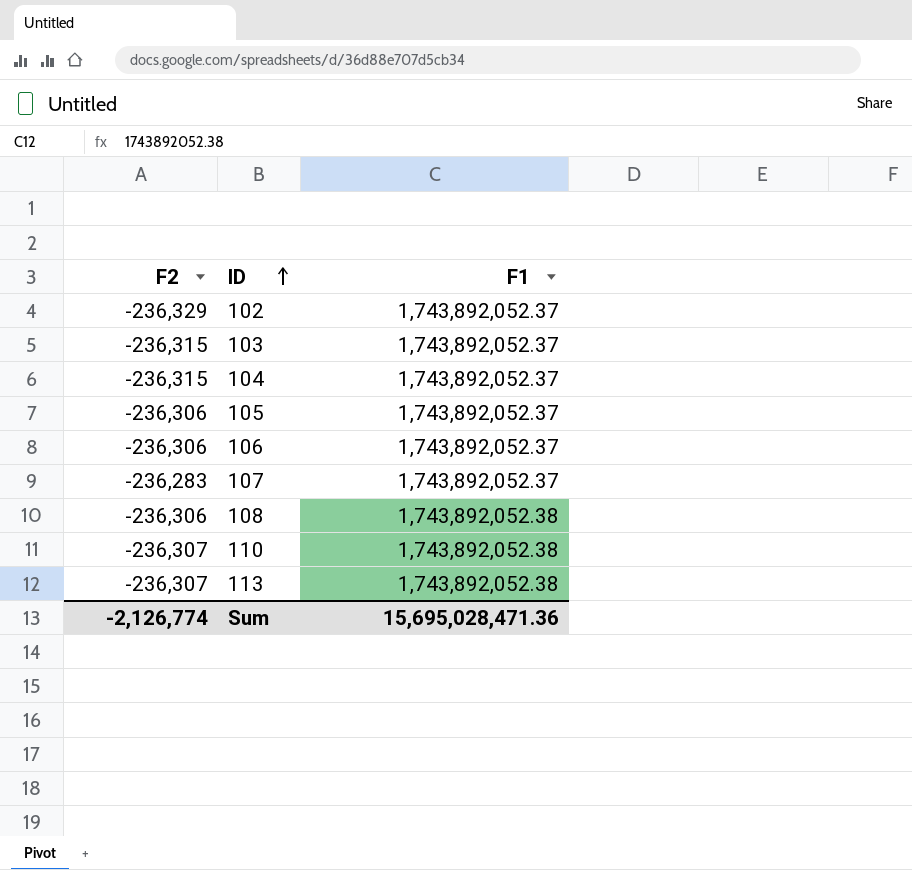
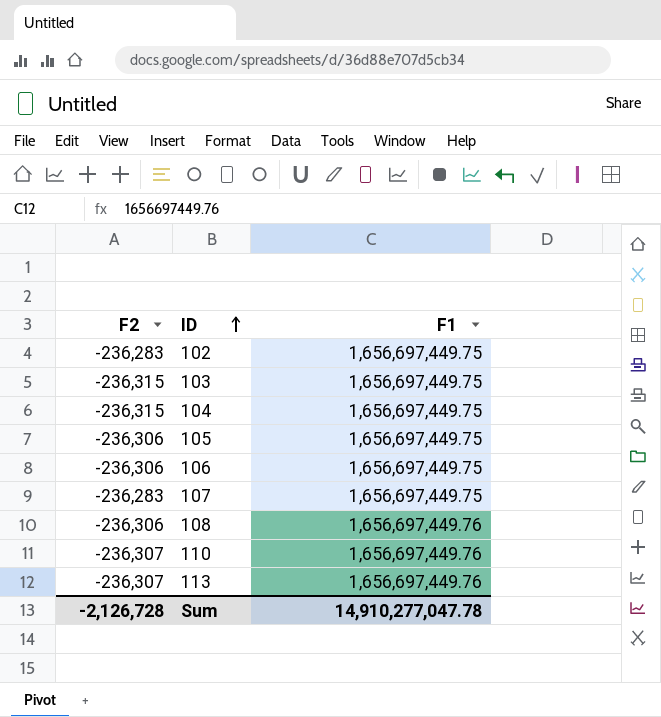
102 | F2: -236,329 -> -236,283
102 | F1: 1,743,892,052.37 -> 1,656,697,449.75
103 | F1: 1,743,892,052.37 -> 1,656,697,449.75
104 | F1: 1,743,892,052.37 -> 1,656,697,449.75
105 | F1: 1,743,892,052.37 -> 1,656,697,449.75
106 | F1: 1,743,892,052.37 -> 1,656,697,449.75
107 | F1: 1,743,892,052.37 -> 1,656,697,449.75
108 | F1: 1,743,892,052.38 -> 1,656,697,449.76
110 | F1: 1,743,892,052.38 -> 1,656,697,449.76
113 | F1: 1,743,892,052.38 -> 1,656,697,449.76
Sum | F2: -2,126,774 -> -2,126,728
Sum | F1: 15,695,028,471.36 -> 14,910,277,047.78

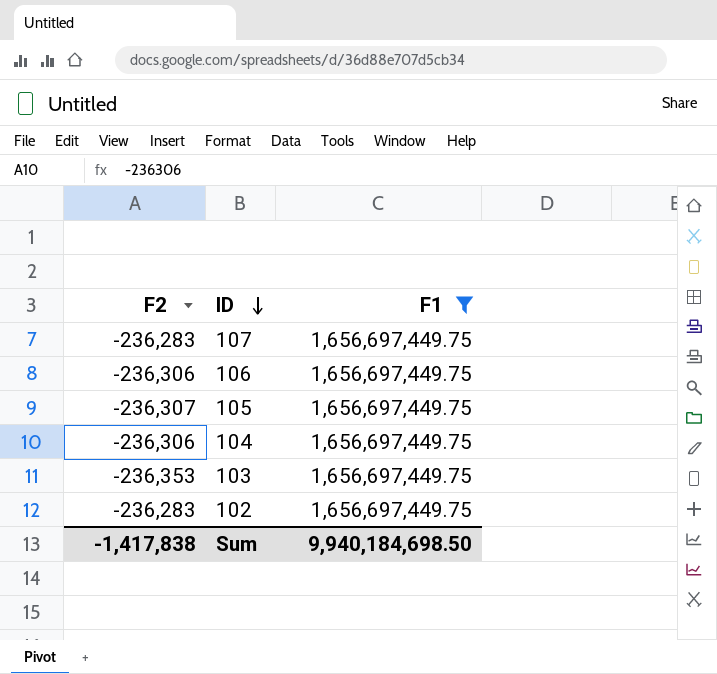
filter: none -> F1 = 1,656,697,449.75
row order: ID ascending -> ID descending
105 | F2: -236,306 -> -236,307
104 | F2: -236,315 -> -236,306
103 | F2: -236,315 -> -236,353
Sum | F2: -2,126,728 -> -1,417,838
Sum | F1: 14,910,277,047.78 -> 9,940,184,698.50

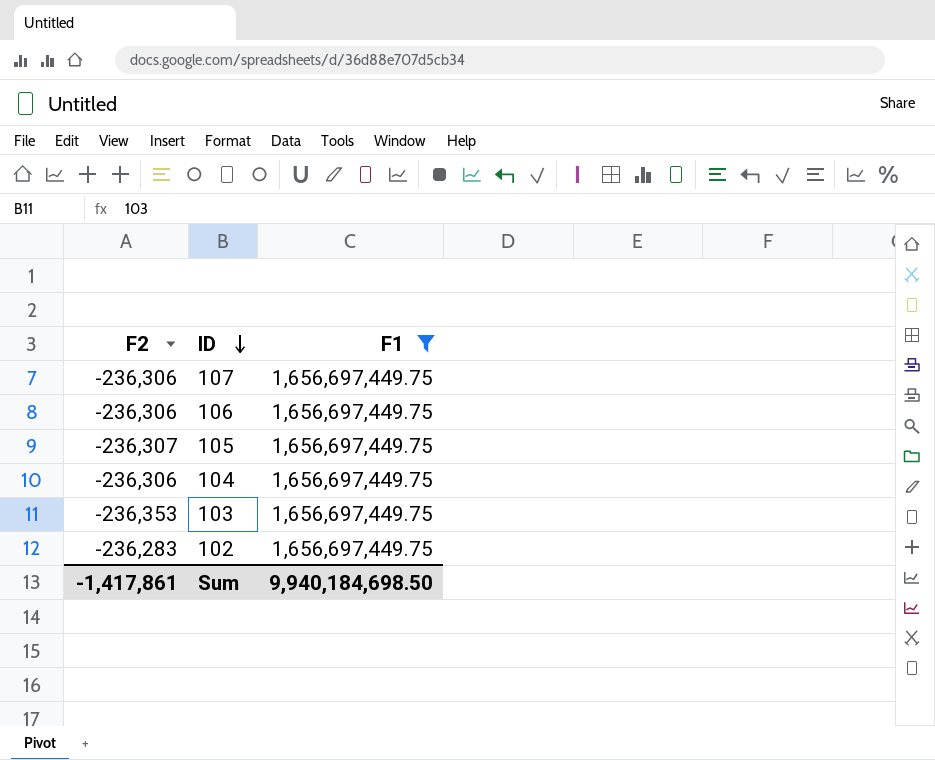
107 | F2: -236,283 -> -236,306
Sum | F2: -1,417,838 -> -1,417,861

